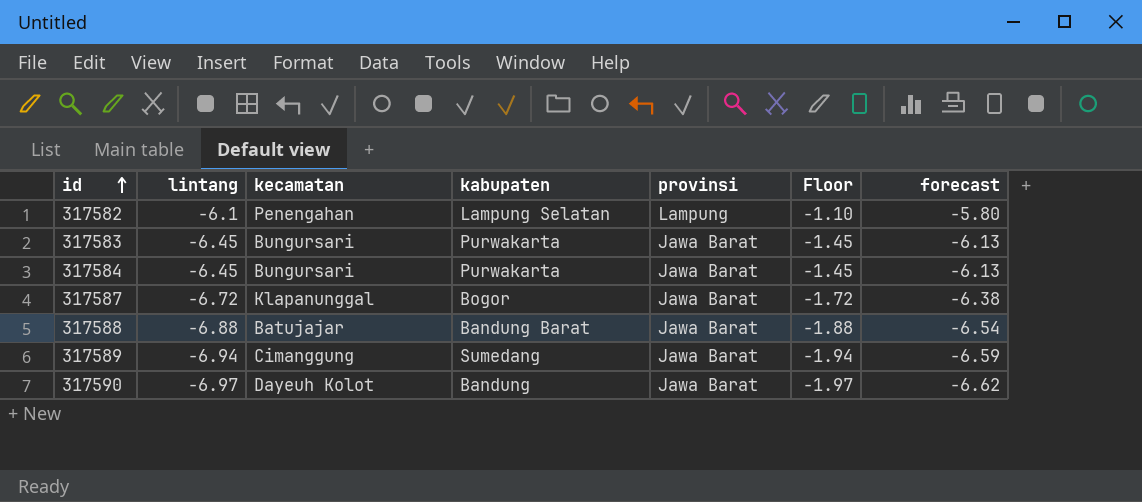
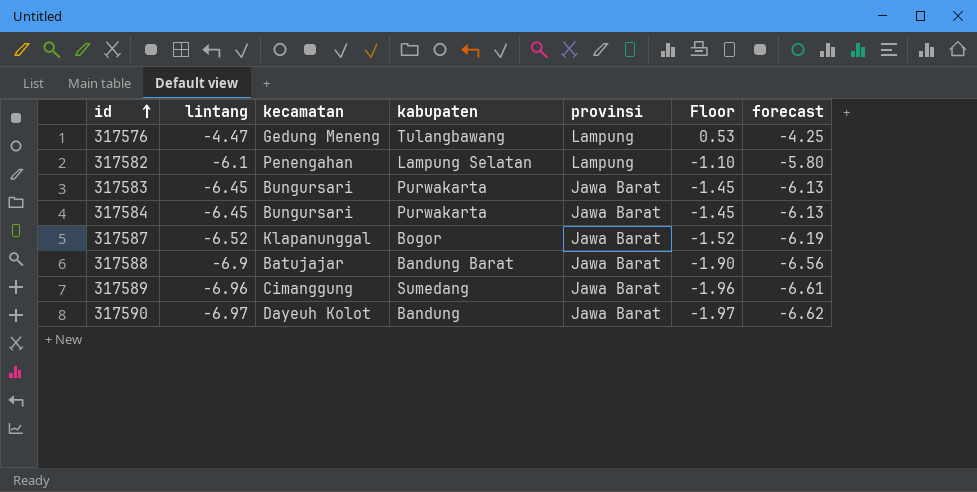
row 317576: none -> -4.47 | Gedung Meneng | Tulangbawang | Lampung | 0.53 | -4.25
317587 | lintang: -6.72 -> -6.52
317587 | Floor: -1.72 -> -1.52
317587 | forecast: -6.38 -> -6.19
317588 | lintang: -6.88 -> -6.9
317588 | Floor: -1.88 -> -1.90
317588 | forecast: -6.54 -> -6.56
317589 | lintang: -6.94 -> -6.96
317589 | Floor: -1.94 -> -1.96
317589 | forecast: -6.59 -> -6.61

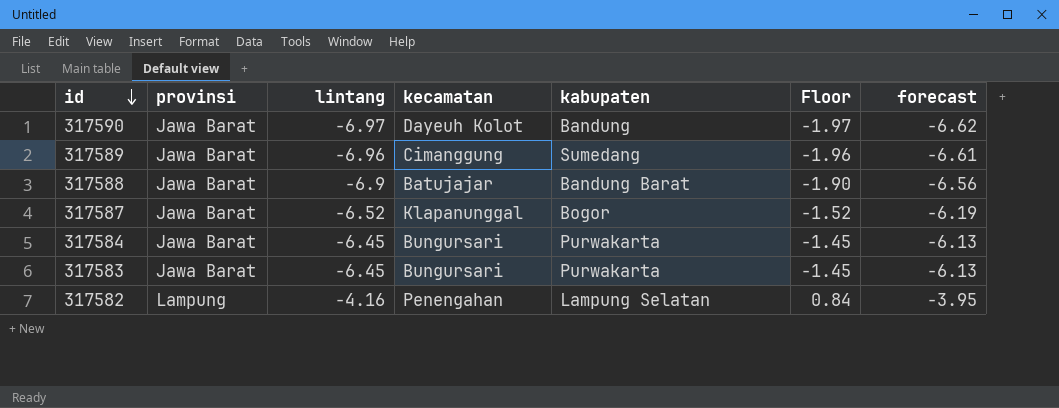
row order: id ascending -> id descending
column provinsi | position: 5 -> 2
row 317576: -4.47 | Gedung Meneng | Tulangbawang | Lampung | 0.53 | -4.25 -> none
317582 | lintang: -6.1 -> -4.16
317582 | Floor: -1.10 -> 0.84
317582 | forecast: -5.80 -> -3.95

